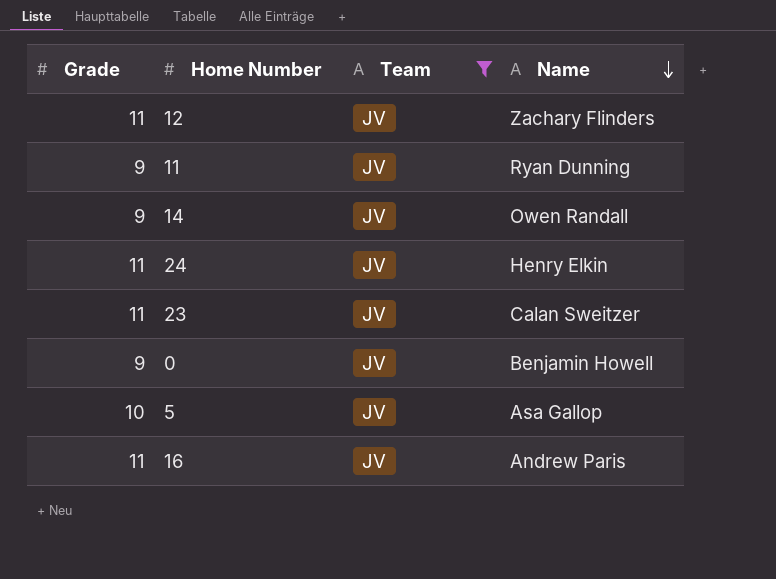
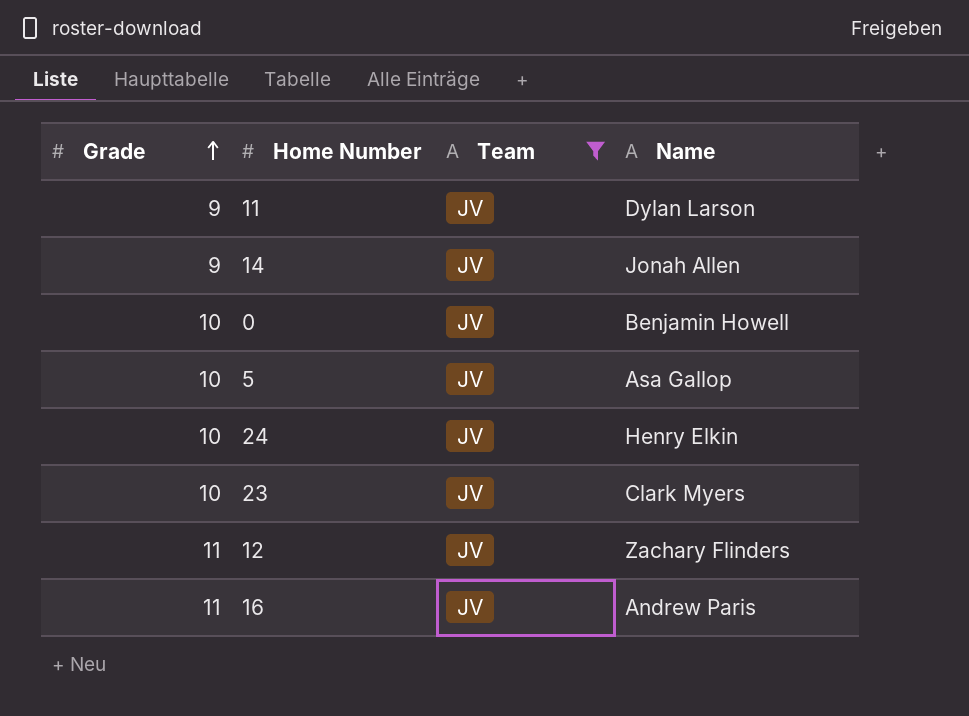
row order: Name descending -> Grade ascending
11 | Name: Ryan Dunning -> Dylan Larson
14 | Name: Owen Randall -> Jonah Allen
0 | Grade: 9 -> 10
24 | Grade: 11 -> 10
23 | Grade: 11 -> 10
23 | Name: Calan Sweitzer -> Clark Myers

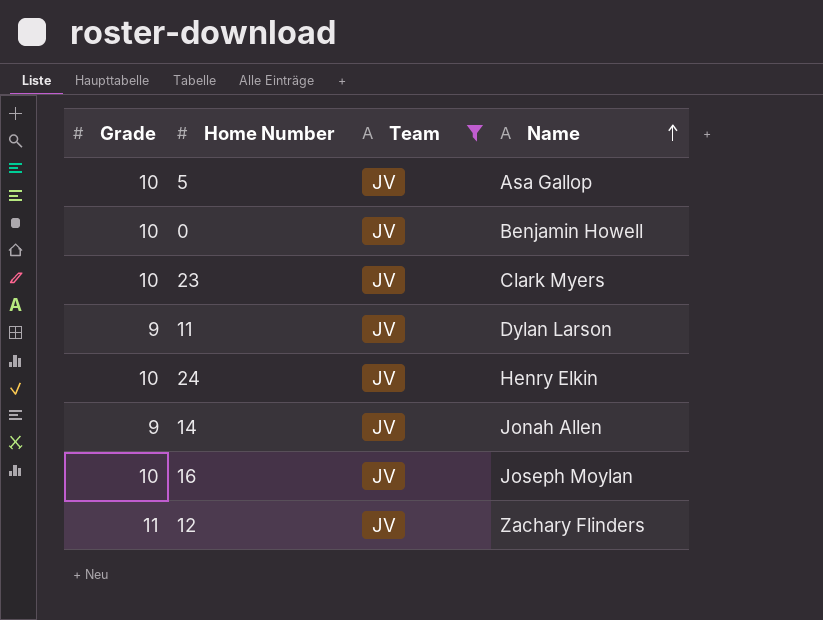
row order: Grade ascending -> Name ascending
16 | Grade: 11 -> 10
16 | Name: Andrew Paris -> Joseph Moylan

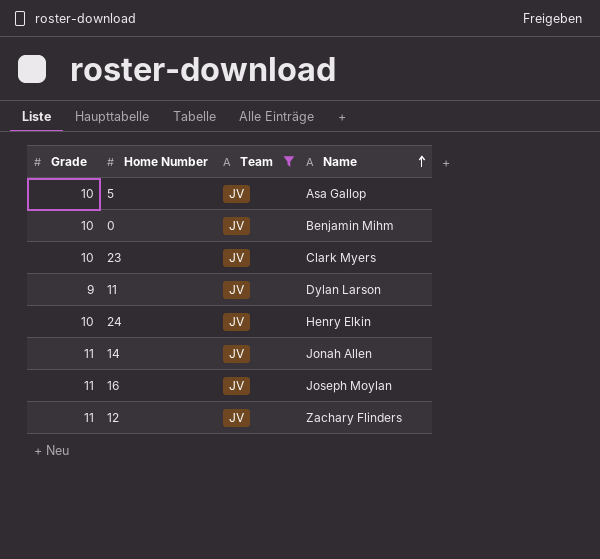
0 | Name: Benjamin Howell -> Benjamin Mihm
14 | Grade: 9 -> 11
16 | Grade: 10 -> 11

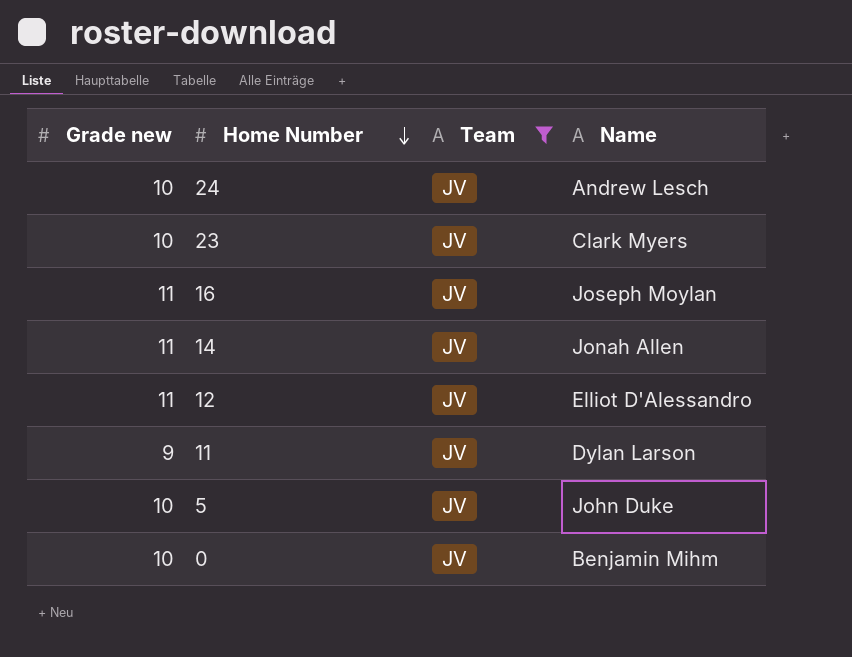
row order: Name ascending -> Home Number descending
column name: Grade -> Grade new
24 | Name: Henry Elkin -> Andrew Lesch
12 | Name: Zachary Flinders -> Elliot D'Alessandro
5 | Name: Asa Gallop -> John Duke

